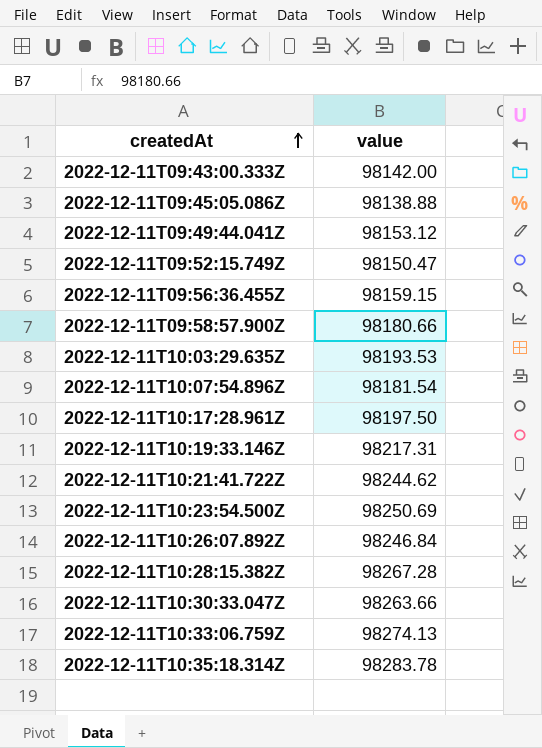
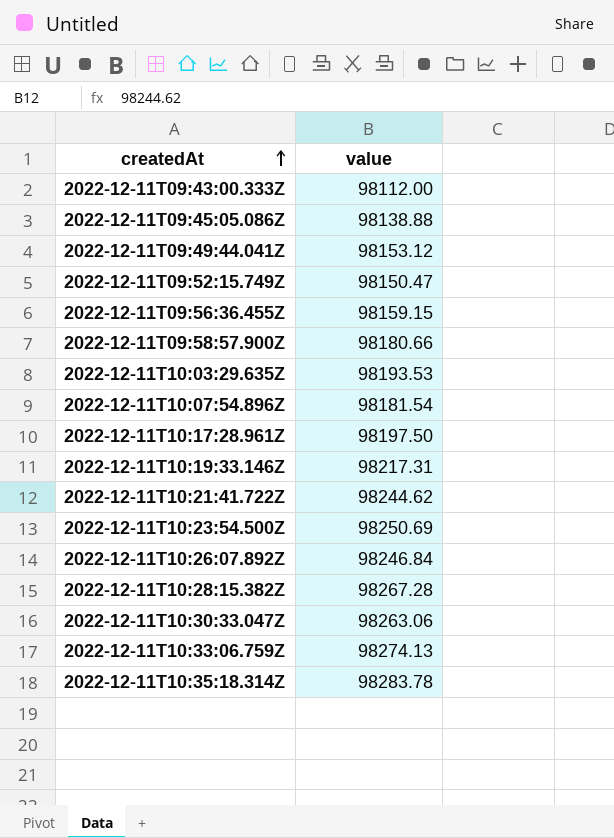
2022-12-11T09:43:00.333Z | value: 98142.00 -> 98112.00
2022-12-11T10:30:33.047Z | value: 98263.66 -> 98263.06

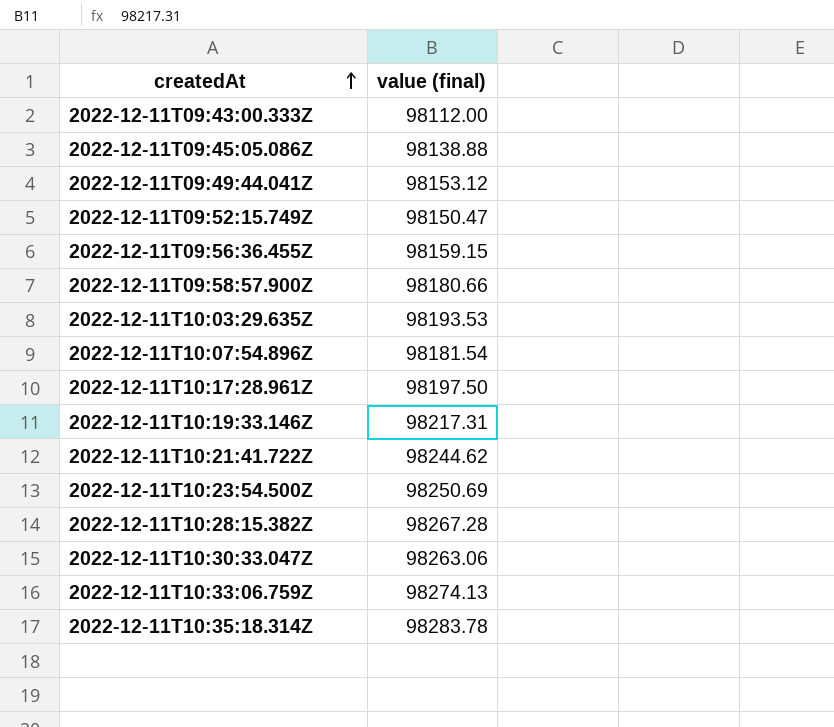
column name: value -> value (final)
row 2022-12-11T10:26:07.892Z: 98246.84 -> none

